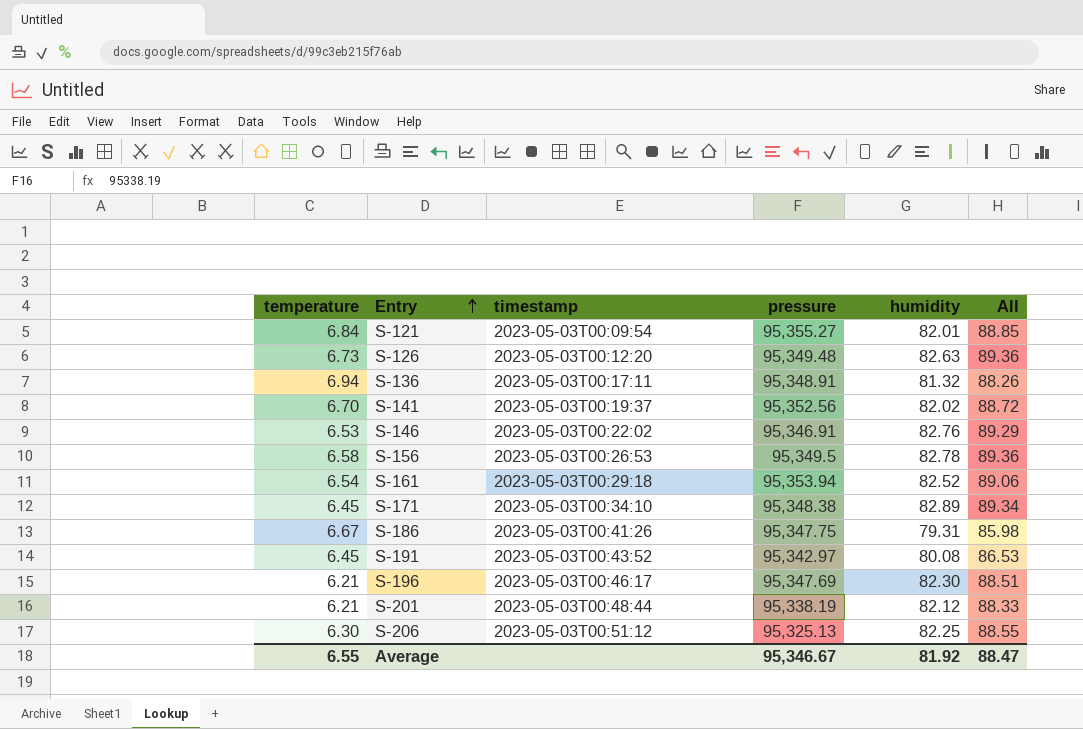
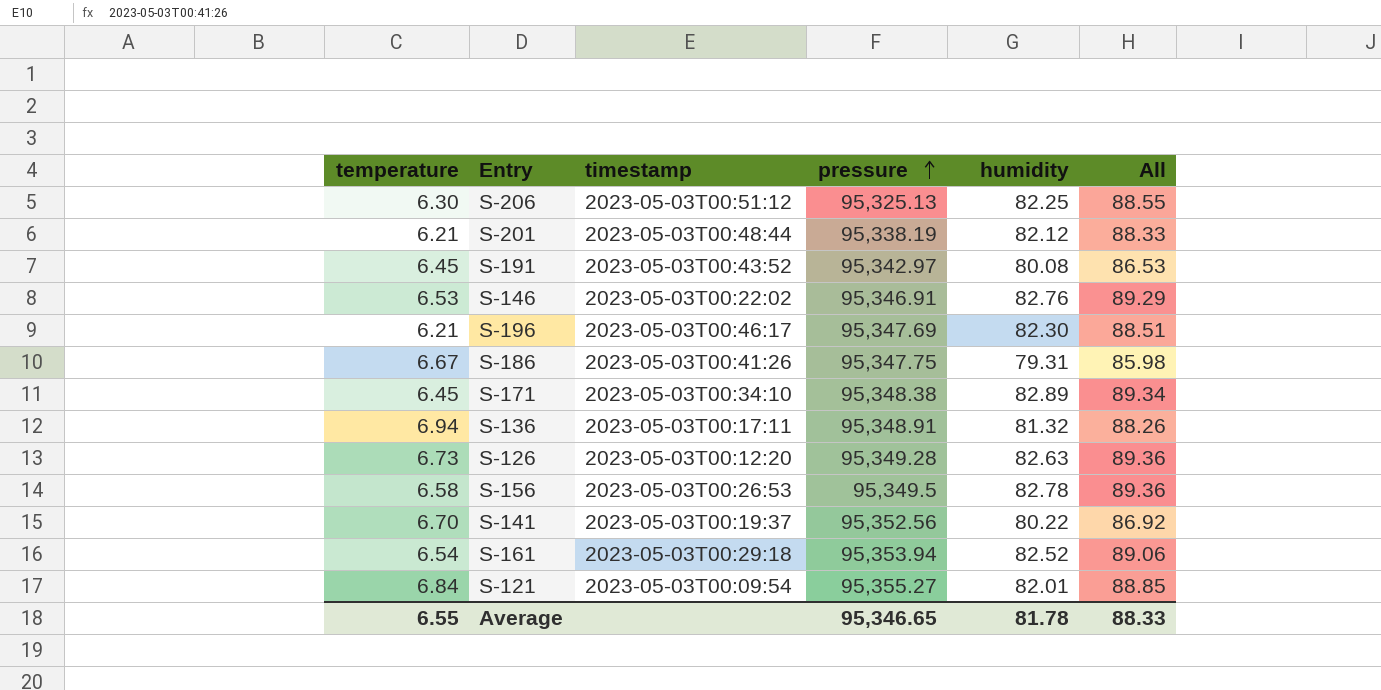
row order: Entry ascending -> pressure ascending
S-126 | pressure: 95,349.48 -> 95,349.28
S-141 | humidity: 82.02 -> 80.22
S-141 | All: 88.72 -> 86.92
Average | pressure: 95,346.67 -> 95,346.65
Average | humidity: 81.92 -> 81.78
Average | All: 88.47 -> 88.33

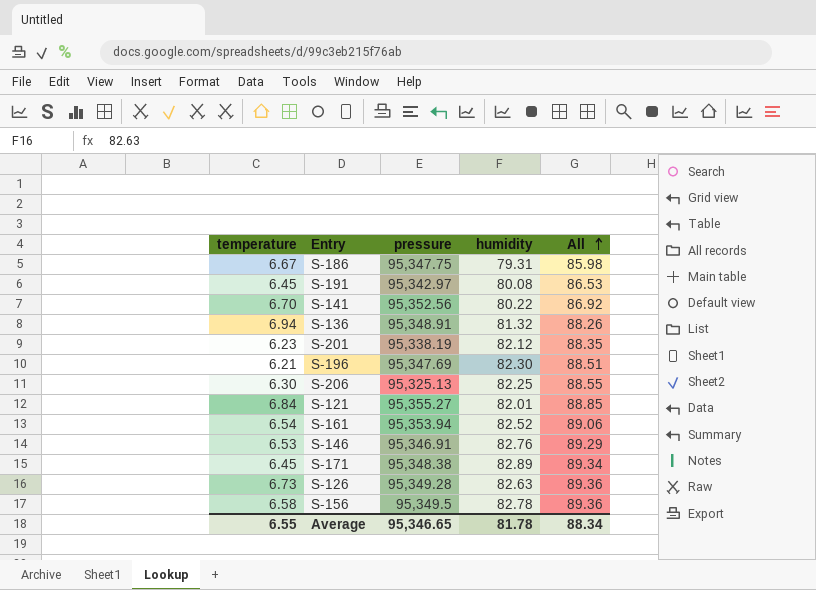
row order: pressure ascending -> All ascending
column timestamp | position: 3 -> none
S-201 | temperature: 6.21 -> 6.23
S-201 | All: 88.33 -> 88.35
Average | All: 88.33 -> 88.34

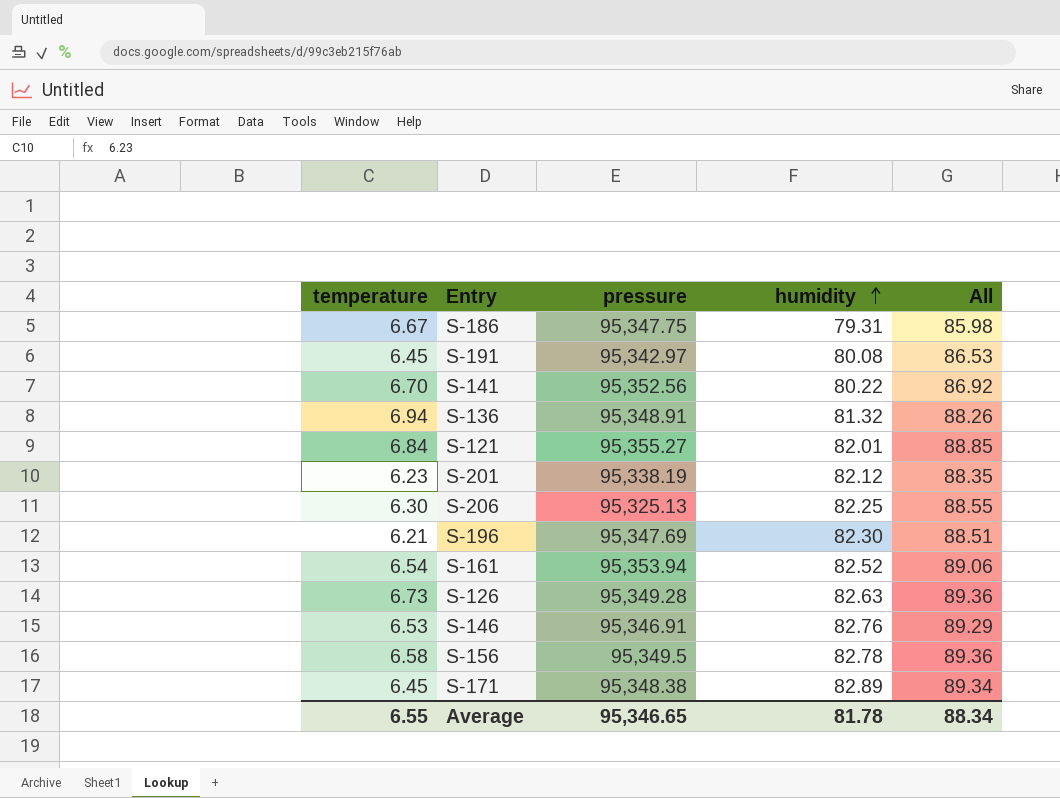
row order: All ascending -> humidity ascending

